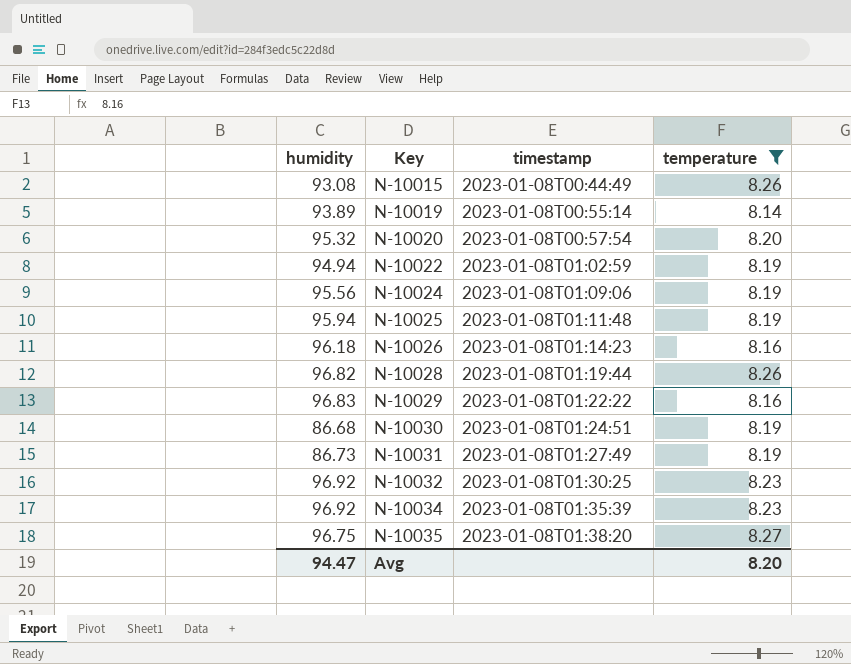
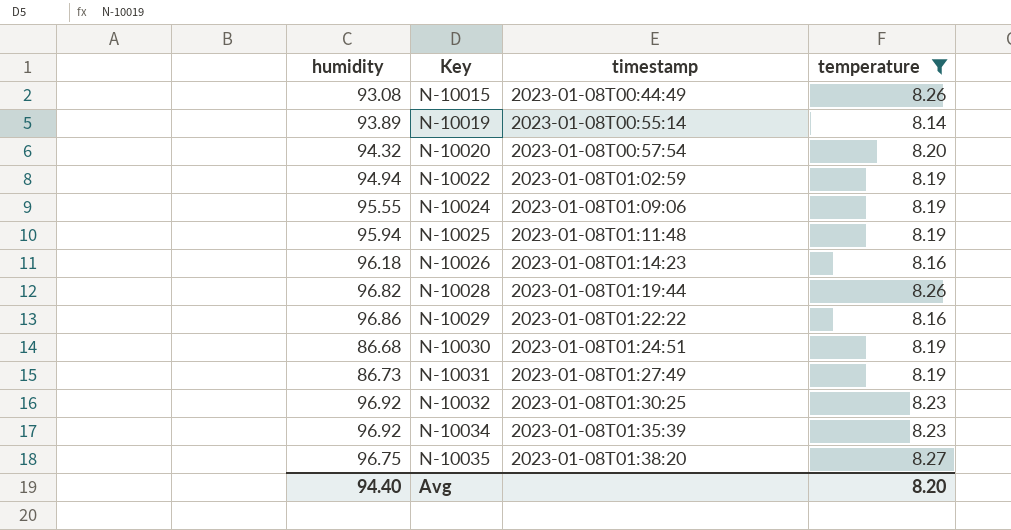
N-10020 | humidity: 95.32 -> 94.32
N-10024 | humidity: 95.56 -> 95.55
N-10029 | humidity: 96.83 -> 96.86
Avg | humidity: 94.47 -> 94.40

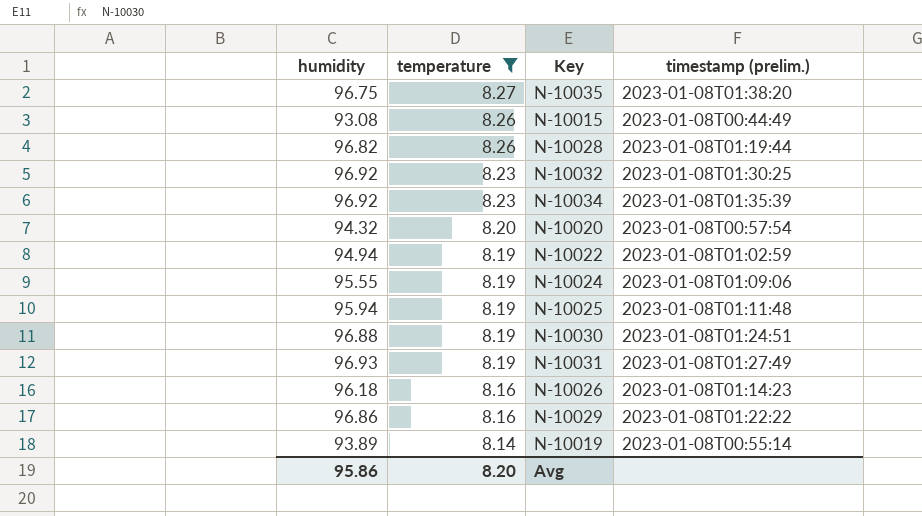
row order: Key ascending -> temperature descending
column temperature | position: 4 -> 2
column name: timestamp -> timestamp (prelim.)
N-10030 | humidity: 86.68 -> 96.88
N-10031 | humidity: 86.73 -> 96.93
Avg | humidity: 94.40 -> 95.86

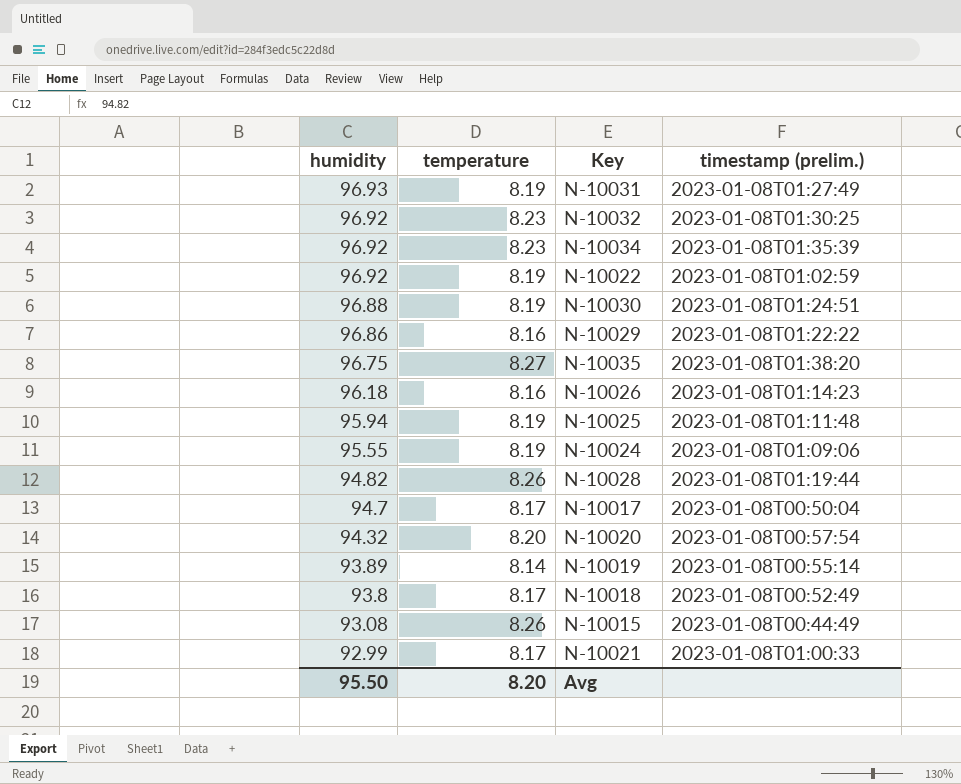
filter: temperature != 8.17 -> none
row order: temperature descending -> humidity descending
N-10022 | humidity: 94.94 -> 96.92
N-10028 | humidity: 96.82 -> 94.82
Avg | humidity: 95.86 -> 95.50

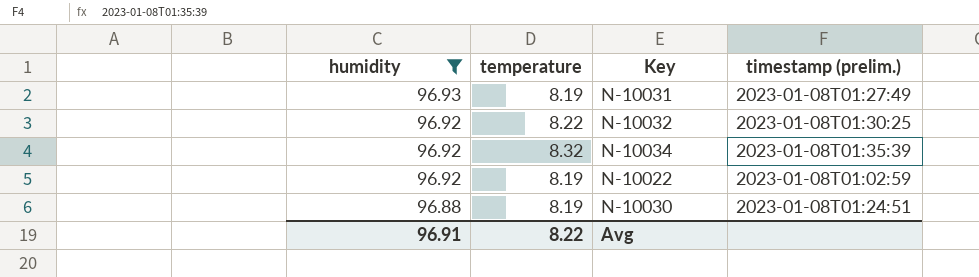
filter: none -> humidity >= 96.88
N-10032 | temperature: 8.23 -> 8.22
N-10034 | temperature: 8.23 -> 8.32
Avg | humidity: 95.50 -> 96.91
Avg | temperature: 8.20 -> 8.22

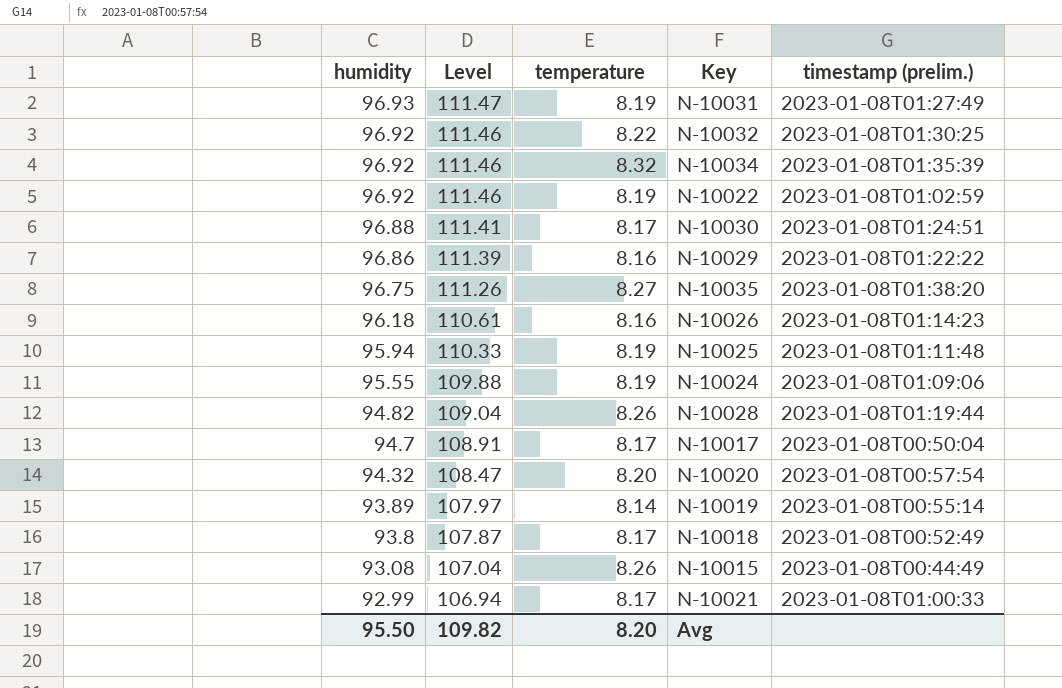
filter: humidity >= 96.88 -> none
column Level | formula: none -> [humidity] * 1.15
N-10030 | temperature: 8.19 -> 8.17
Avg | humidity: 96.91 -> 95.50
Avg | temperature: 8.22 -> 8.20

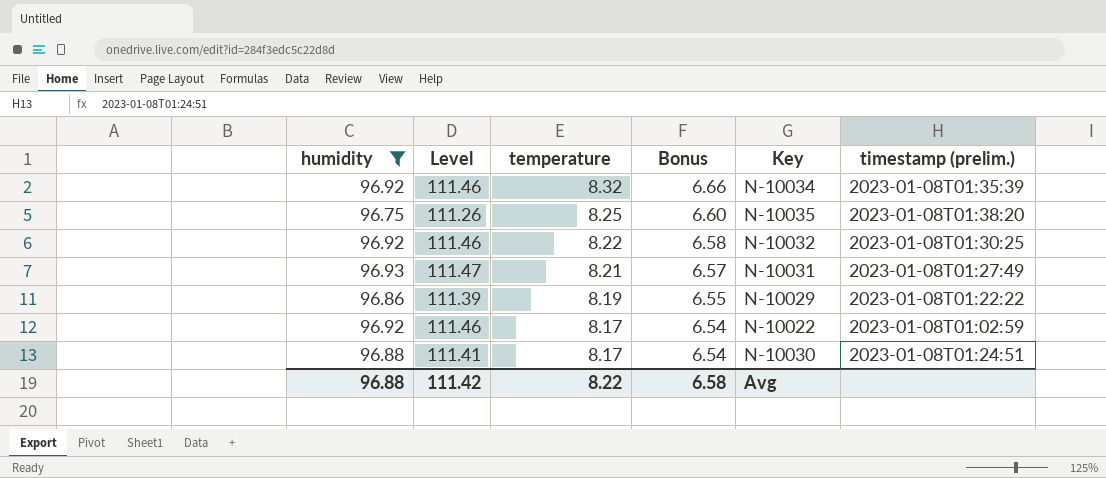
filter: none -> humidity >= 96.75
row order: humidity descending -> temperature descending
column Bonus | formula: none -> [temperature] * 0.8
N-10035 | temperature: 8.27 -> 8.25
N-10031 | temperature: 8.19 -> 8.21
N-10029 | temperature: 8.16 -> 8.19
N-10022 | temperature: 8.19 -> 8.17
Avg | humidity: 95.50 -> 96.88
Avg | Level: 109.82 -> 111.42
Avg | temperature: 8.20 -> 8.22

